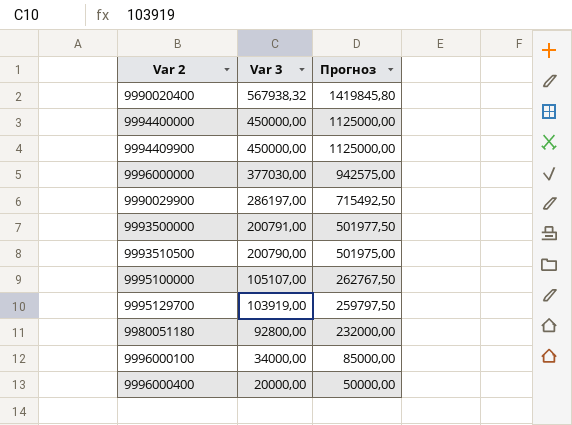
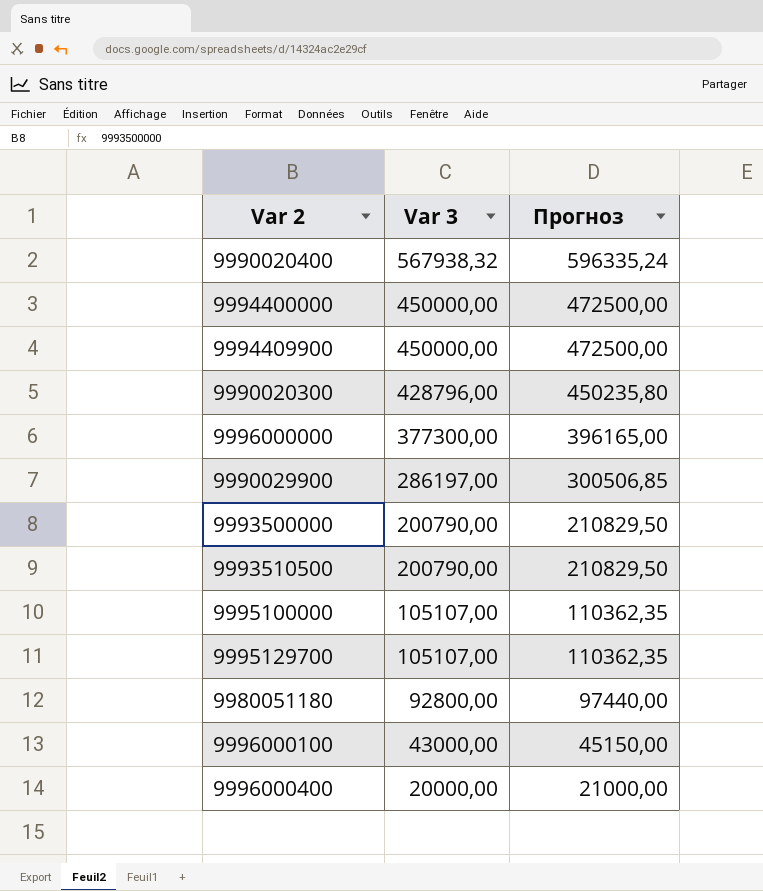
column Прогноз | formula: [Var 3] * 2,5 -> [Var 3] * 1,05
row 9990020300: none -> 428796,00 | 450235,80
9996000000 | Var 3: 377030,00 -> 377300,00
9993500000 | Var 3: 200791,00 -> 200790,00
9995129700 | Var 3: 103919,00 -> 105107,00
9996000100 | Var 3: 34000,00 -> 43000,00

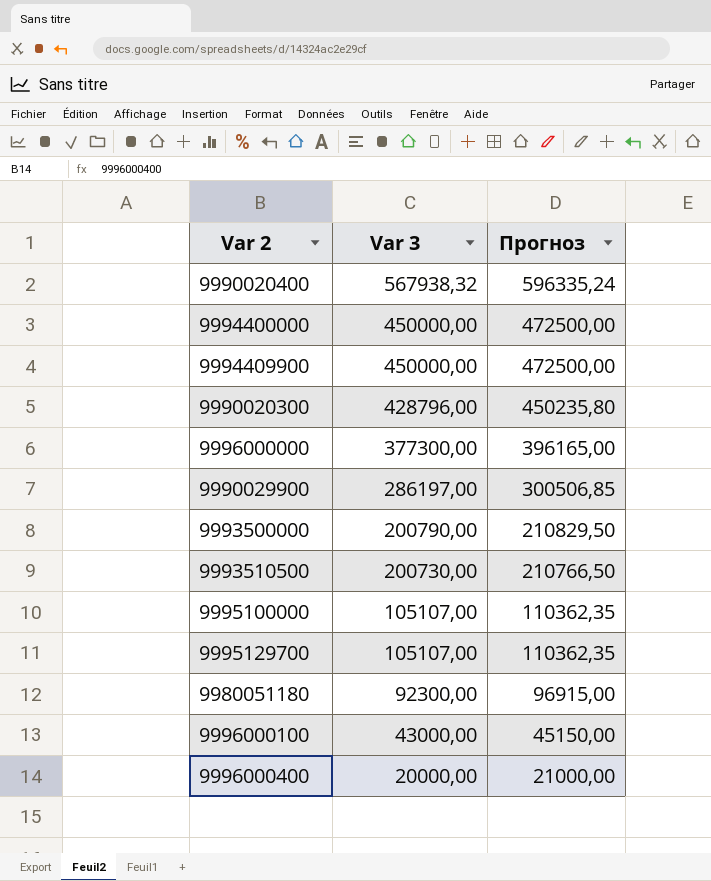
9993510500 | Var 3: 200790,00 -> 200730,00
9993510500 | Прогноз: 210829,50 -> 210766,50
9980051180 | Var 3: 92800,00 -> 92300,00
9980051180 | Прогноз: 97440,00 -> 96915,00

